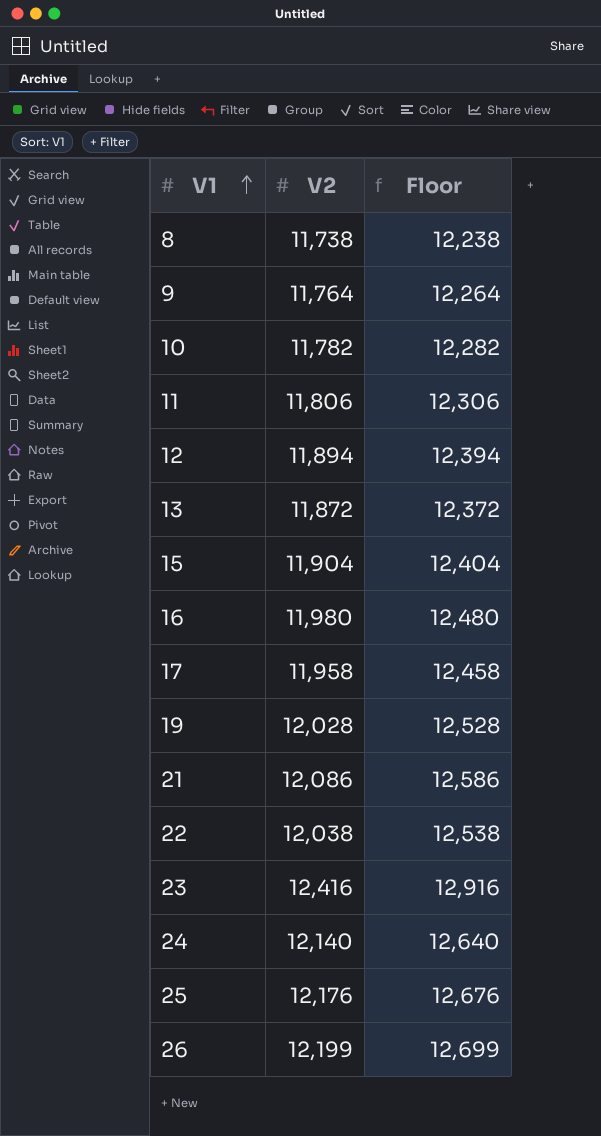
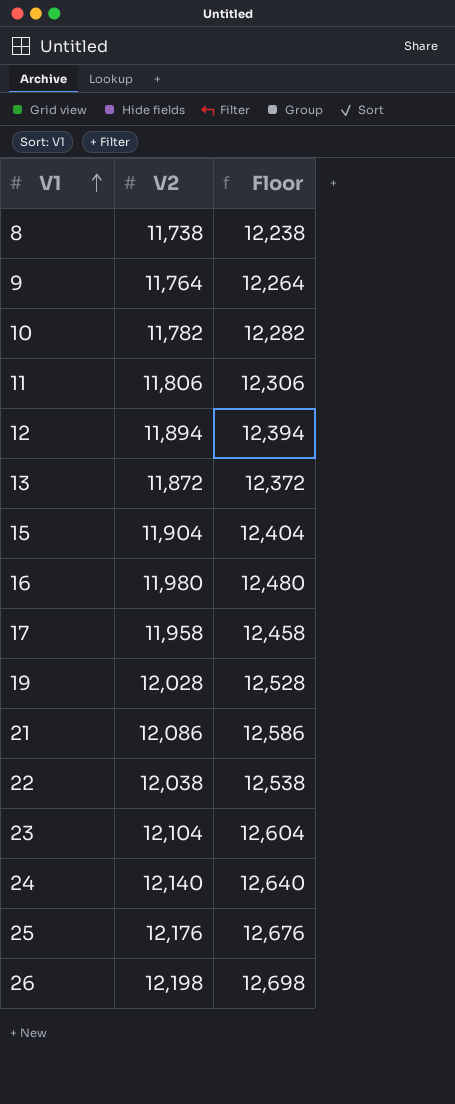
23 | V2: 12,416 -> 12,104
23 | Floor: 12,916 -> 12,604
26 | V2: 12,199 -> 12,198
26 | Floor: 12,699 -> 12,698

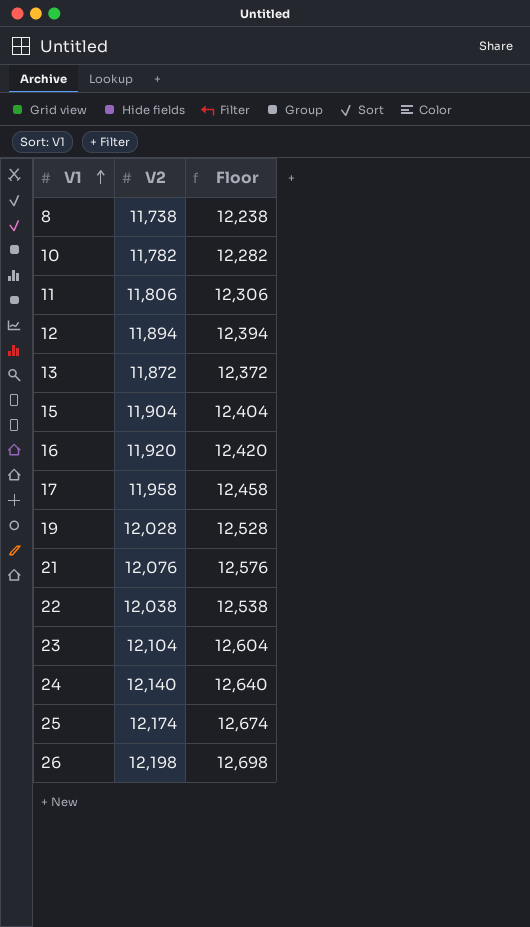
row 9: 11,764 | 12,264 -> none
16 | V2: 11,980 -> 11,920
16 | Floor: 12,480 -> 12,420
21 | V2: 12,086 -> 12,076
21 | Floor: 12,586 -> 12,576
25 | V2: 12,176 -> 12,174
25 | Floor: 12,676 -> 12,674

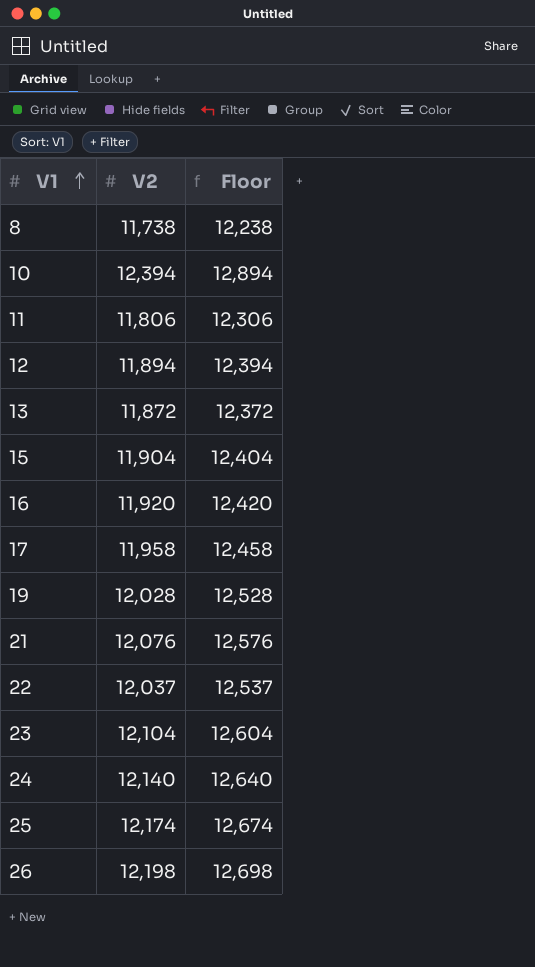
10 | V2: 11,782 -> 12,394
10 | Floor: 12,282 -> 12,894
22 | V2: 12,038 -> 12,037
22 | Floor: 12,538 -> 12,537

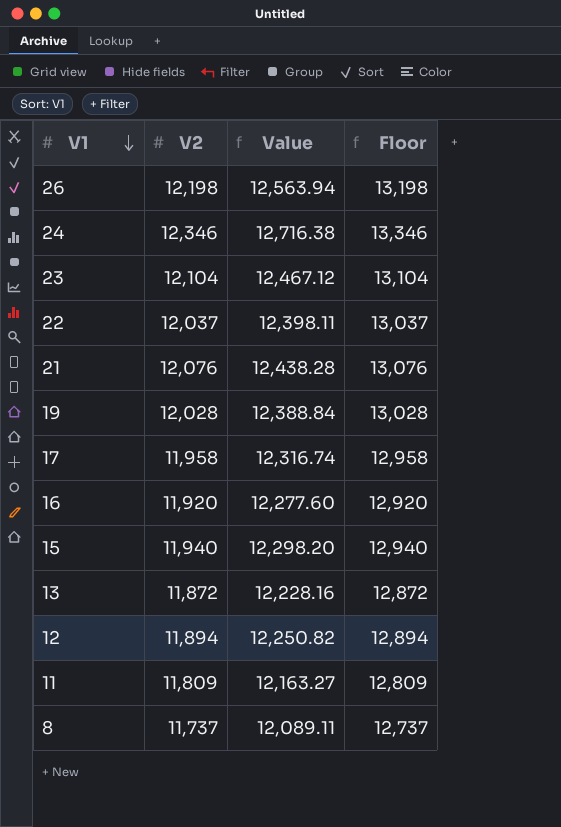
row order: V1 ascending -> V1 descending
column Value | formula: none -> [V2] * 1.03
column Floor | formula: [V2] + 500 -> [V2] + 1000
row 10: 12,394 | 12,894 -> none
row 25: 12,174 | 12,674 -> none
24 | V2: 12,140 -> 12,346
15 | V2: 11,904 -> 11,940
11 | V2: 11,806 -> 11,809
8 | V2: 11,738 -> 11,737

